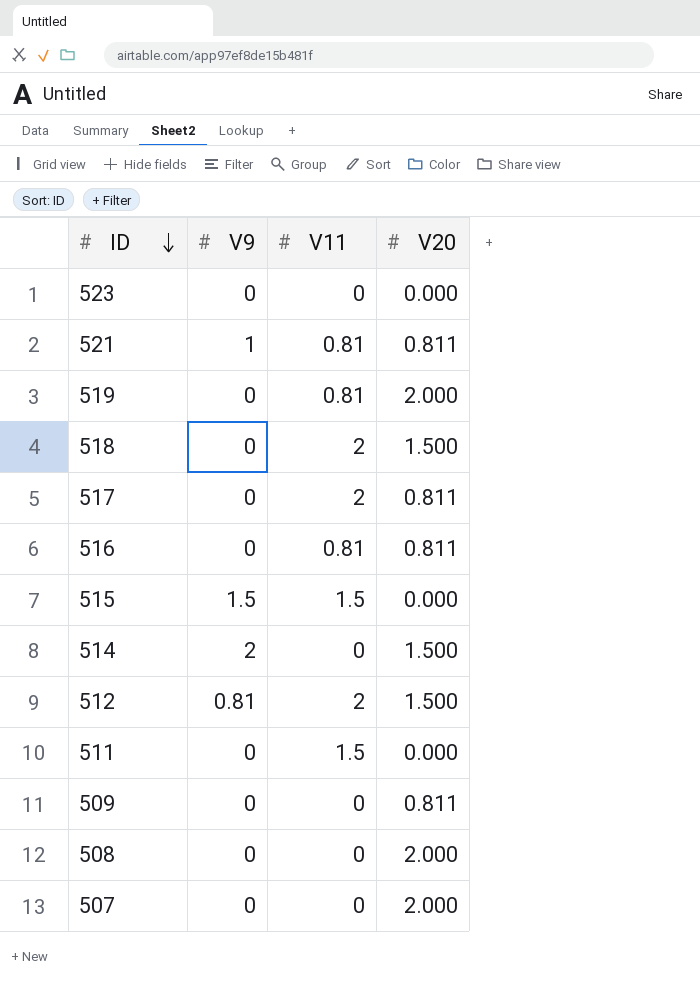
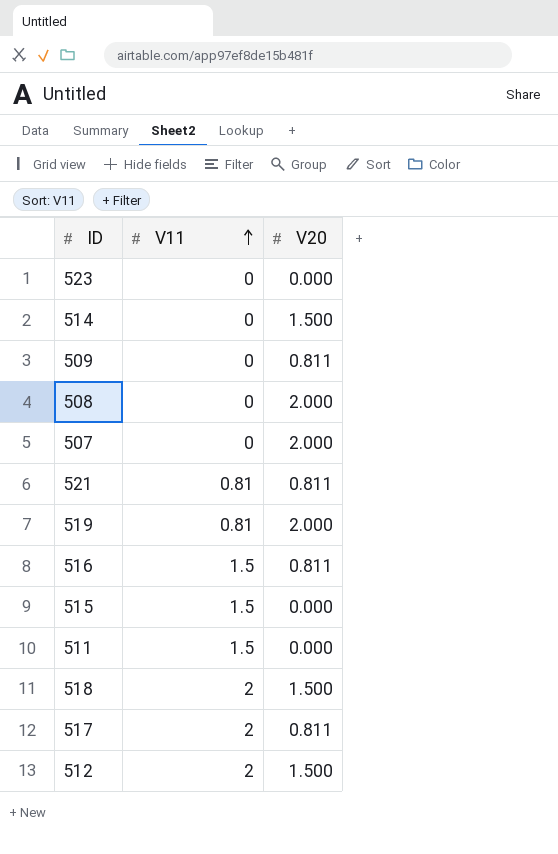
row order: ID descending -> V11 ascending
column V9 | position: 2 -> none
516 | V11: 0.81 -> 1.5

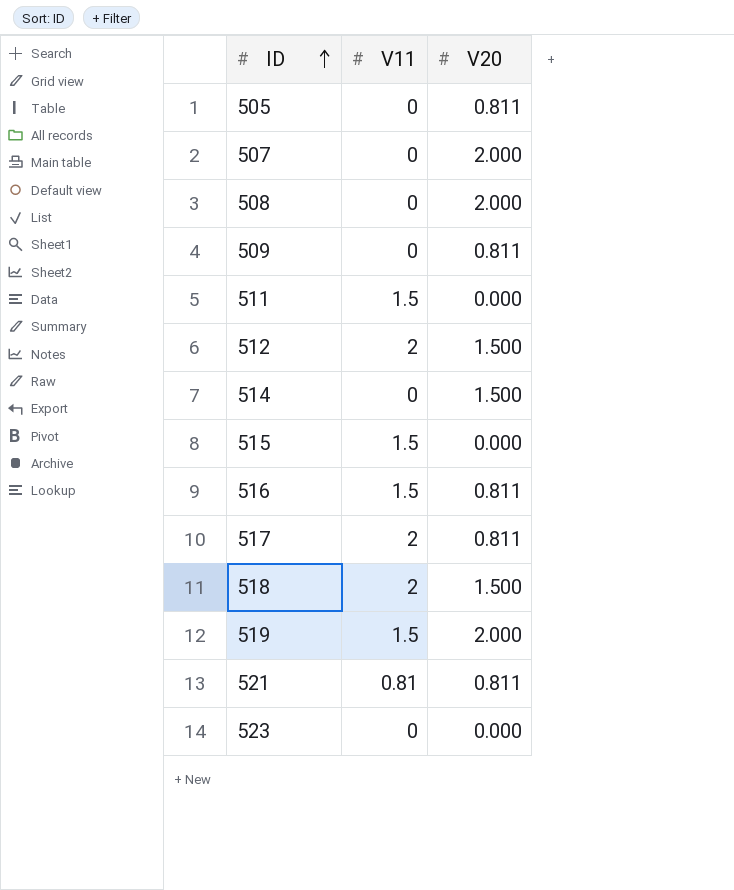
row order: V11 ascending -> ID ascending
row 505: none -> 0 | 0.811
519 | V11: 0.81 -> 1.5

